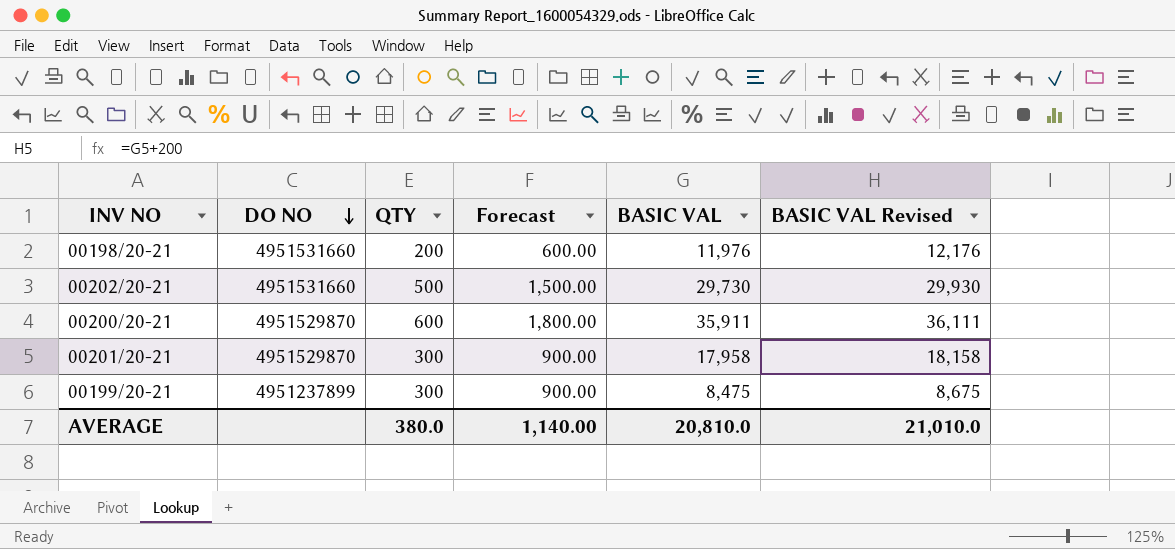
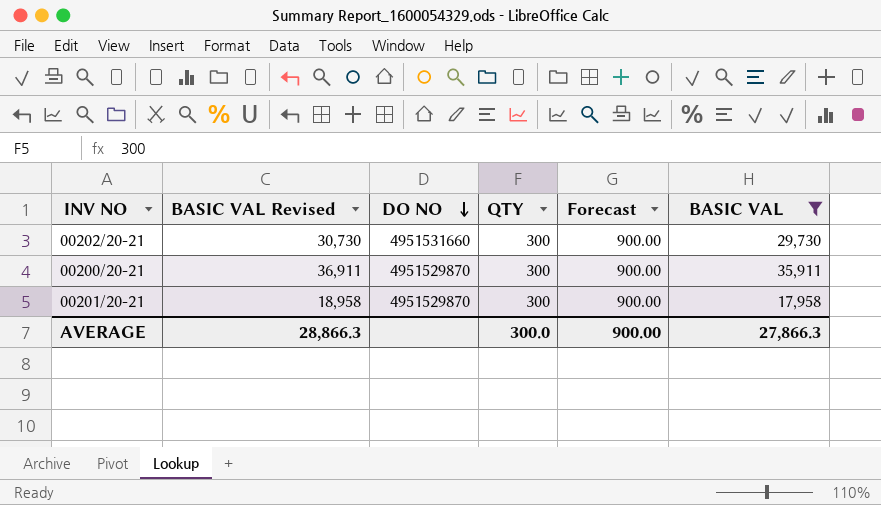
filter: none -> BASIC VAL >= 17,958
column BASIC VAL Revised | formula: [BASIC VAL] + 200 -> [BASIC VAL] + 1000
column BASIC VAL Revised | position: 6 -> 2
00202/20-21 | QTY: 500 -> 300
00202/20-21 | Forecast: 1,500.00 -> 900.00
00200/20-21 | QTY: 600 -> 300
00200/20-21 | Forecast: 1,800.00 -> 900.00
AVERAGE | BASIC VAL Revised: 21,010.0 -> 28,866.3
AVERAGE | QTY: 380.0 -> 300.0
AVERAGE | Forecast: 1,140.00 -> 900.00
AVERAGE | BASIC VAL: 20,810.0 -> 27,866.3

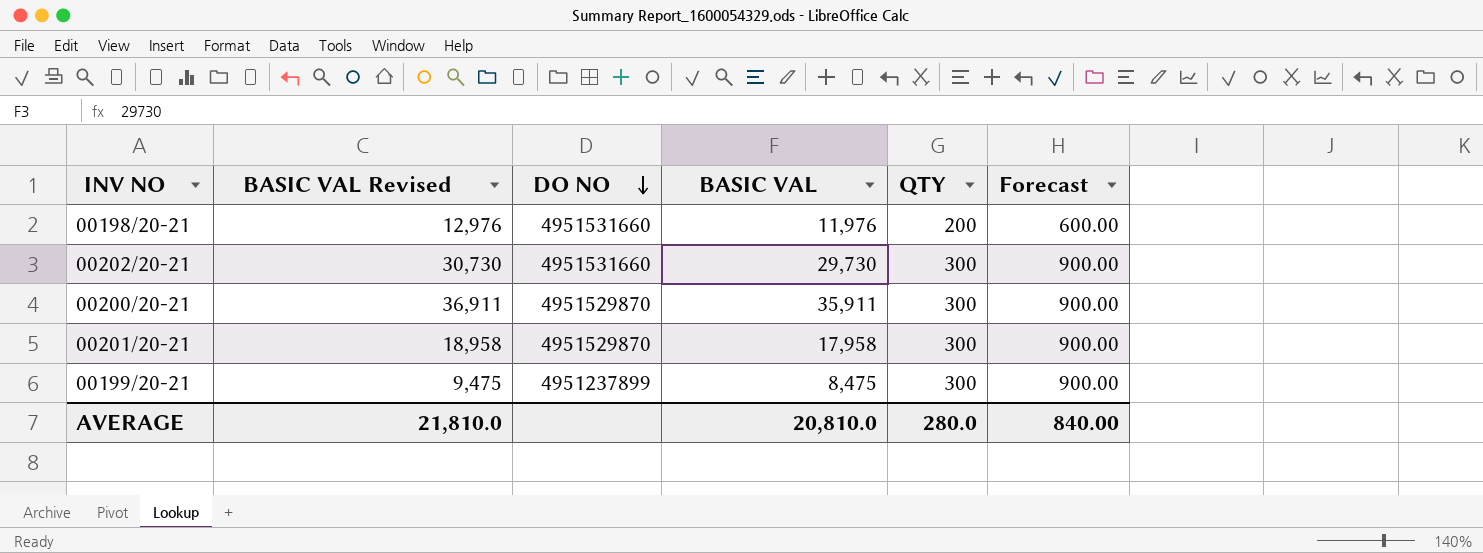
filter: BASIC VAL >= 17,958 -> none
column BASIC VAL | position: 6 -> 4
AVERAGE | BASIC VAL Revised: 28,866.3 -> 21,810.0
AVERAGE | BASIC VAL: 27,866.3 -> 20,810.0
AVERAGE | QTY: 300.0 -> 280.0
AVERAGE | Forecast: 900.00 -> 840.00

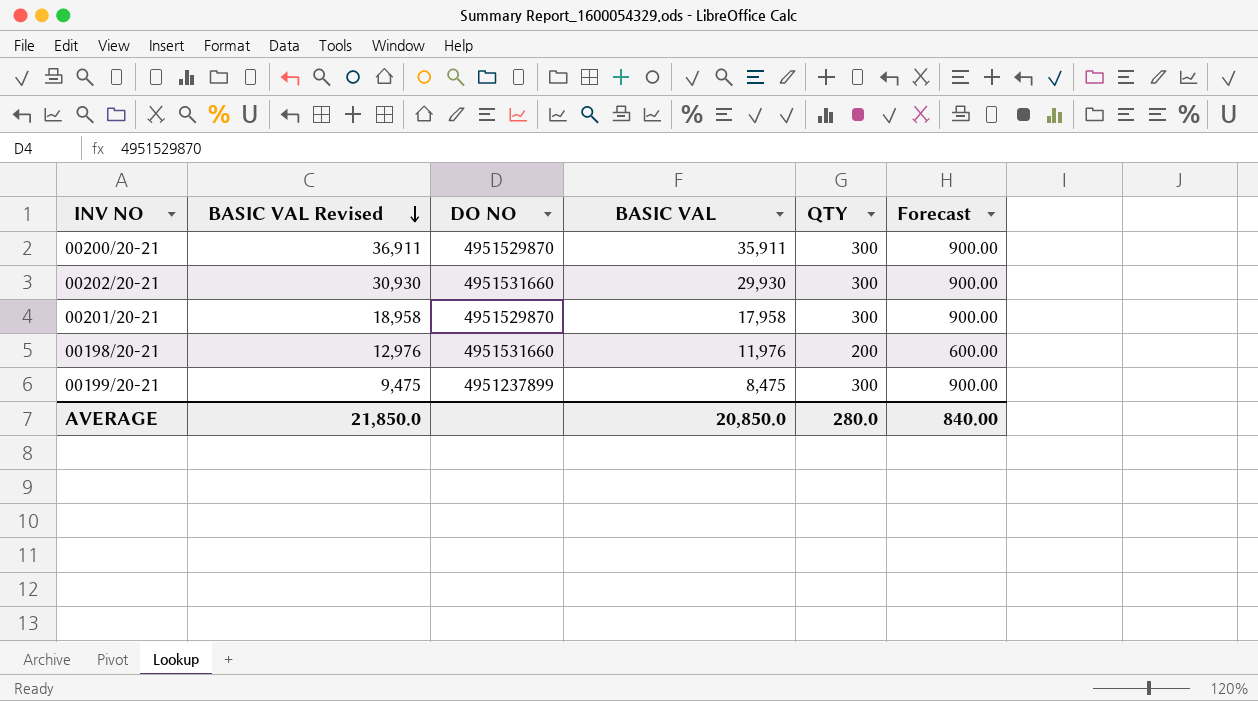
row order: DO NO descending -> BASIC VAL Revised descending
00202/20-21 | BASIC VAL Revised: 30,730 -> 30,930
00202/20-21 | BASIC VAL: 29,730 -> 29,930
AVERAGE | BASIC VAL Revised: 21,810.0 -> 21,850.0
AVERAGE | BASIC VAL: 20,810.0 -> 20,850.0

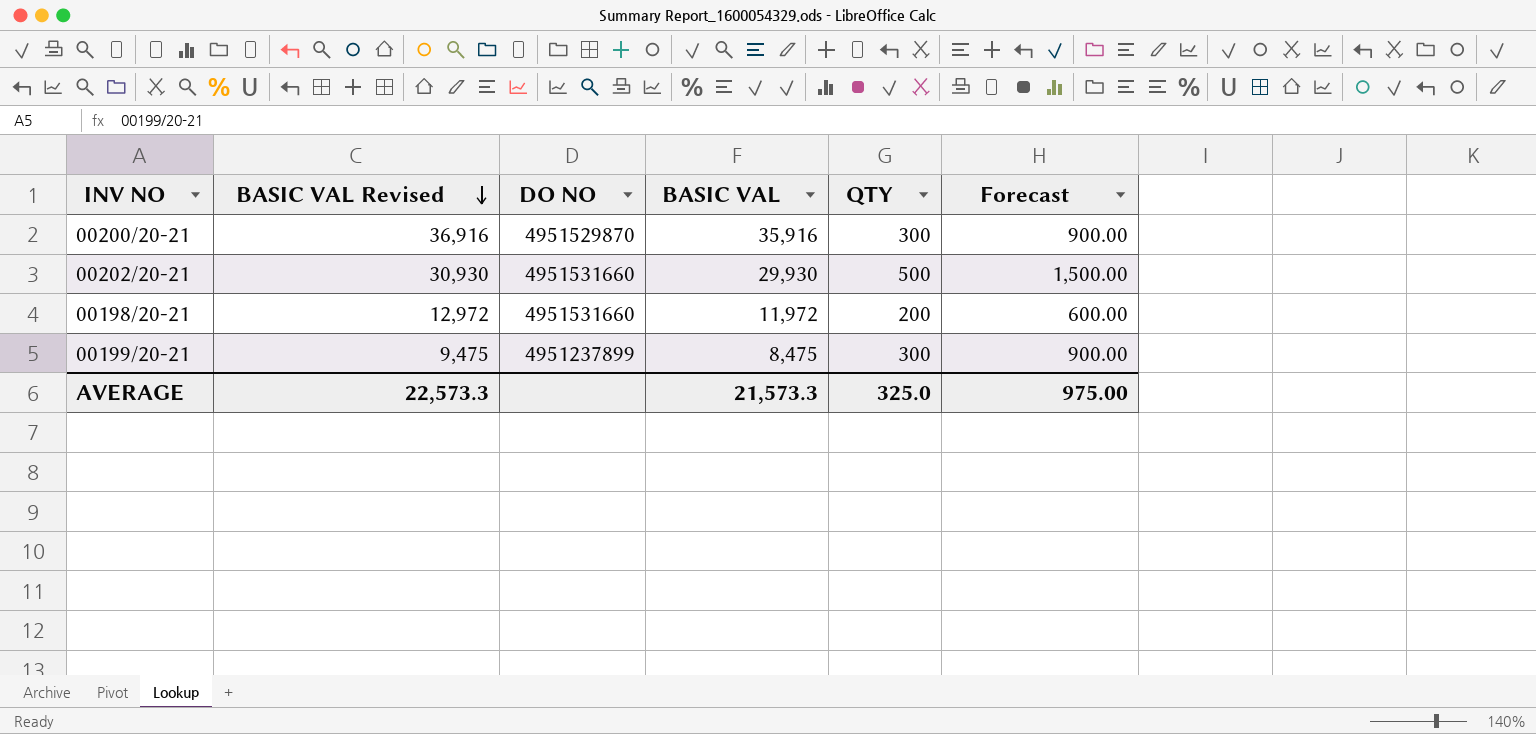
row 00201/20-21: 18,958 | 4951529870 | 17,958 | 300 | 900.00 -> none
00200/20-21 | BASIC VAL Revised: 36,911 -> 36,916
00200/20-21 | BASIC VAL: 35,911 -> 35,916
00202/20-21 | QTY: 300 -> 500
00202/20-21 | Forecast: 900.00 -> 1,500.00
00198/20-21 | BASIC VAL Revised: 12,976 -> 12,972
00198/20-21 | BASIC VAL: 11,976 -> 11,972
AVERAGE | BASIC VAL Revised: 21,850.0 -> 22,573.3
AVERAGE | BASIC VAL: 20,850.0 -> 21,573.3
AVERAGE | QTY: 280.0 -> 325.0
AVERAGE | Forecast: 840.00 -> 975.00

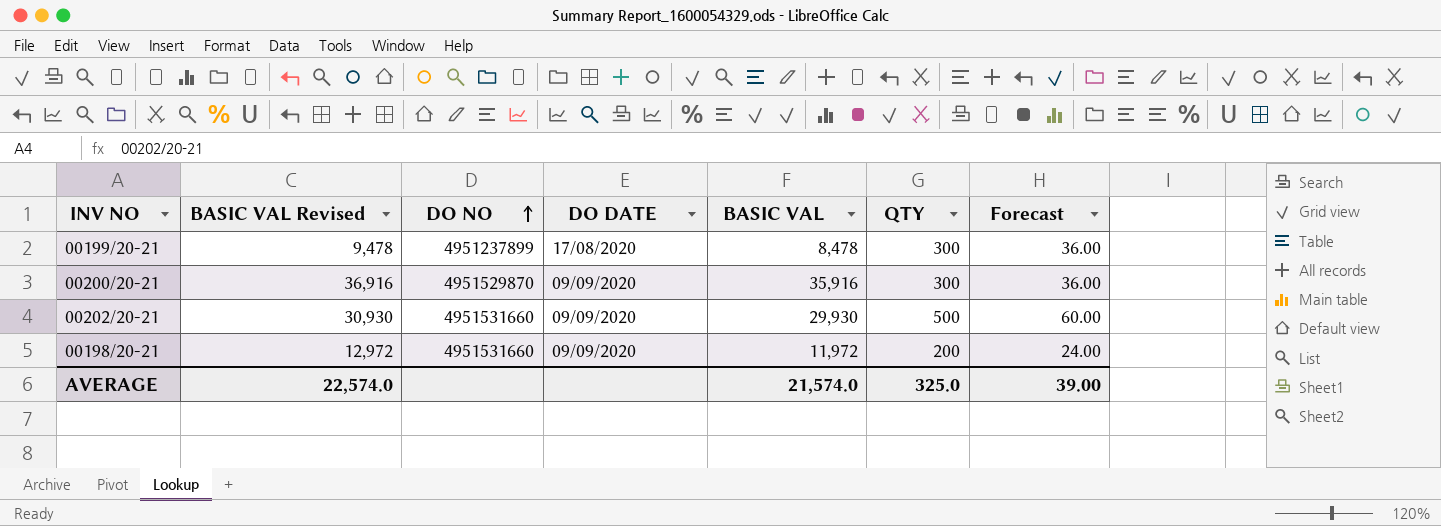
row order: BASIC VAL Revised descending -> DO NO ascending
column DO DATE | position: none -> 4
column Forecast | formula: [QTY] * 3 -> [QTY] * 0.12
00199/20-21 | BASIC VAL Revised: 9,475 -> 9,478
00199/20-21 | BASIC VAL: 8,475 -> 8,478
AVERAGE | BASIC VAL Revised: 22,573.3 -> 22,574.0
AVERAGE | BASIC VAL: 21,573.3 -> 21,574.0
AVERAGE | Forecast: 975.00 -> 39.00

